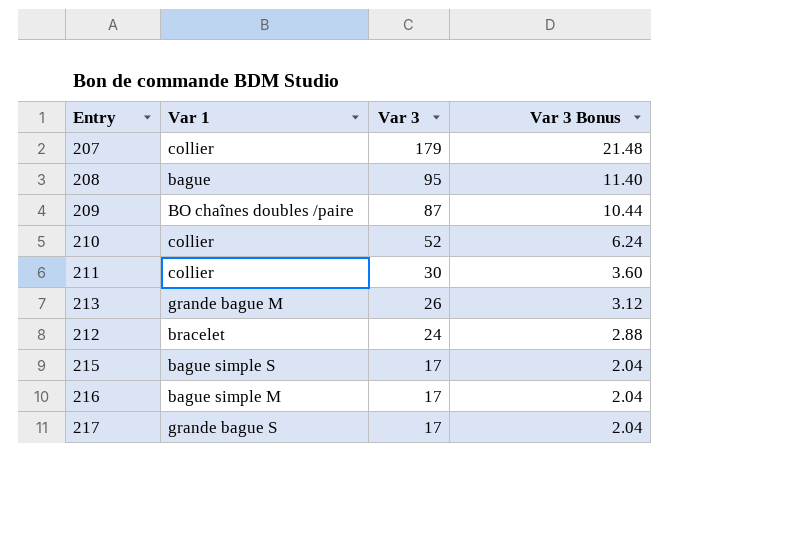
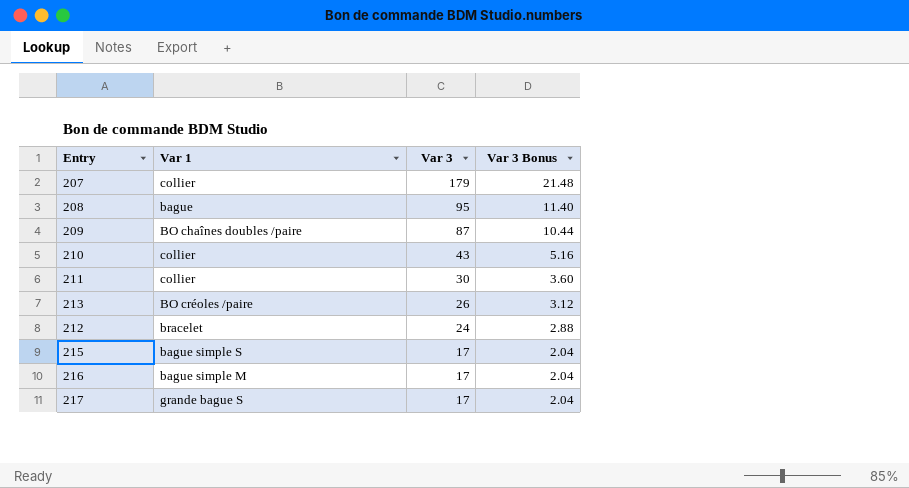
210 | Var 3: 52 -> 43
210 | Var 3 Bonus: 6.24 -> 5.16
213 | Var 1: grande bague M -> BO créoles /paire

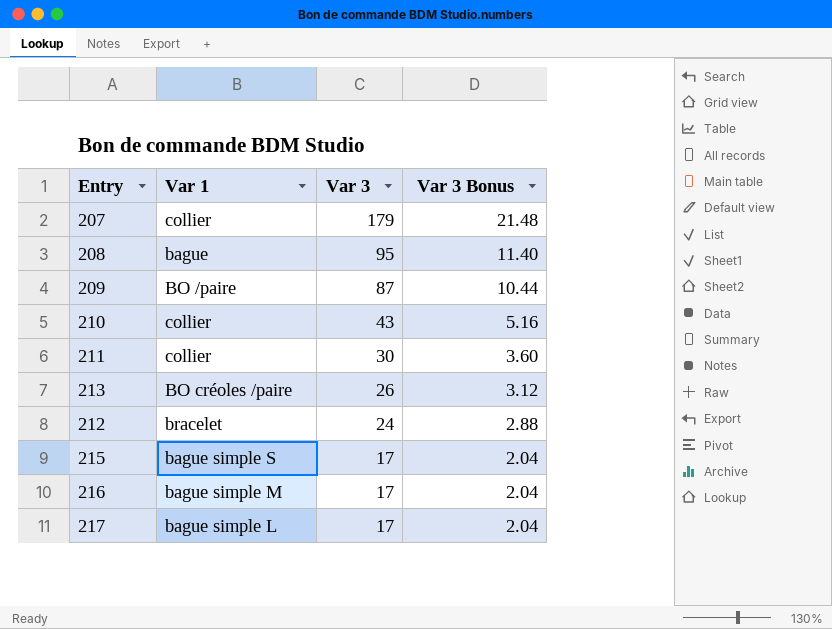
209 | Var 1: BO chaînes doubles /paire -> BO /paire
217 | Var 1: grande bague S -> bague simple L

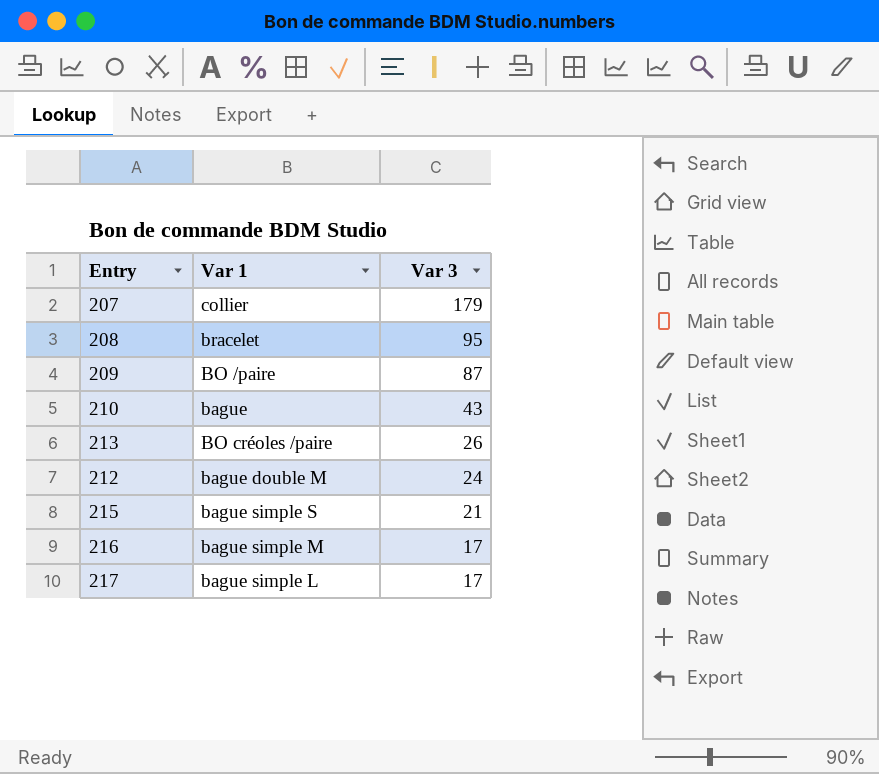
column Var 3 Bonus | formula: [Var 3] * 0.12 -> none
row 211: collier | 30 | 3.60 -> none
208 | Var 1: bague -> bracelet
210 | Var 1: collier -> bague
212 | Var 1: bracelet -> bague double M
215 | Var 3: 17 -> 21

